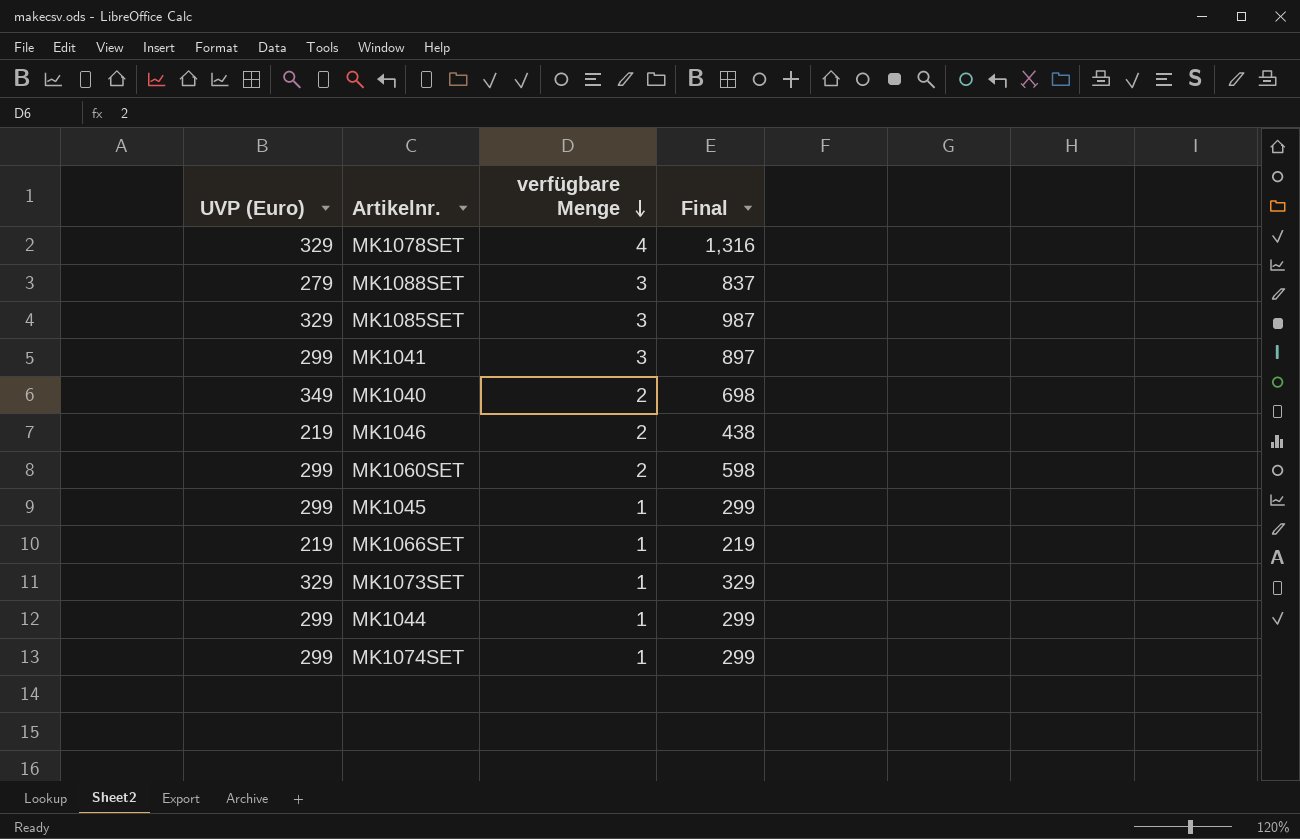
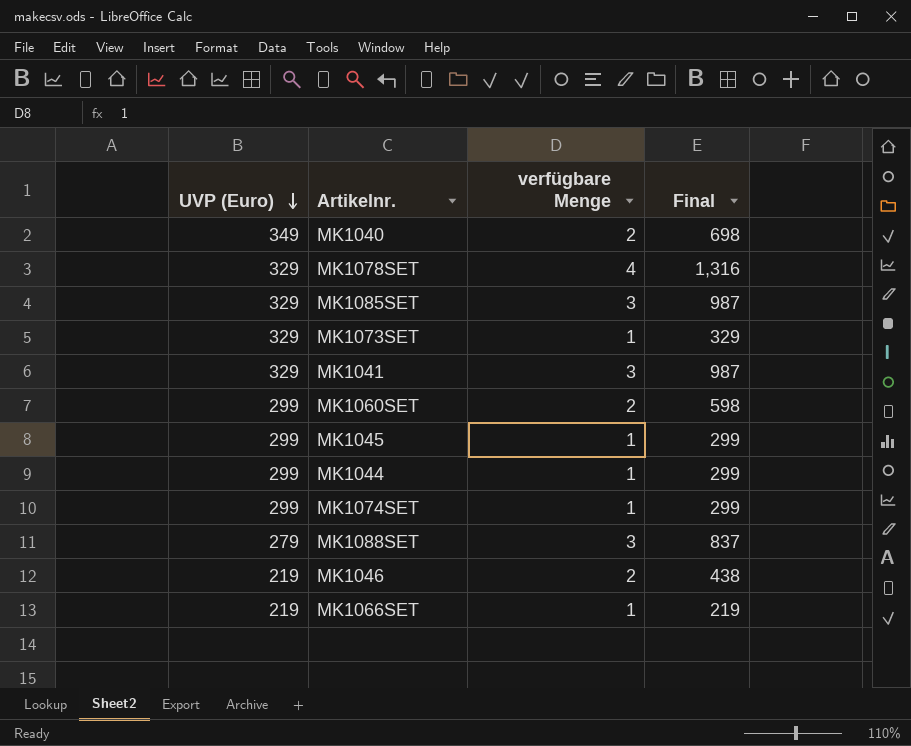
row order: verfügbare Menge descending -> UVP (Euro) descending
MK1041 | UVP (Euro): 299 -> 329
MK1041 | Final: 897 -> 987

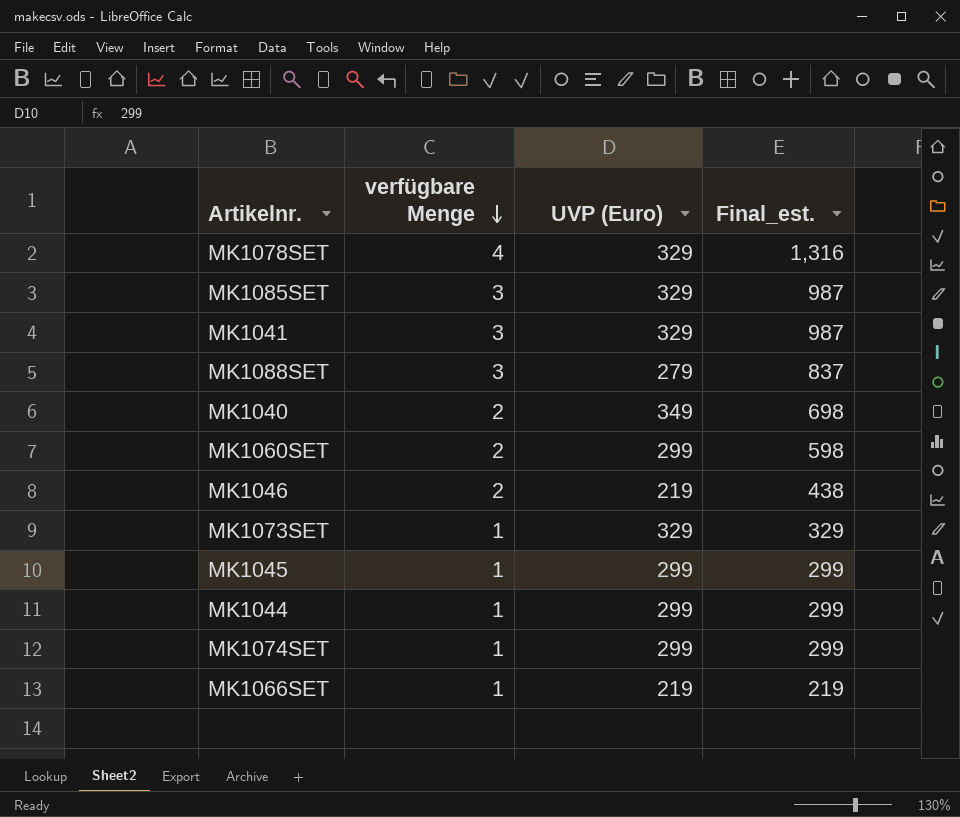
row order: UVP (Euro) descending -> verfügbare Menge descending
column UVP (Euro) | position: 1 -> 3
column name: Final -> Final_est.

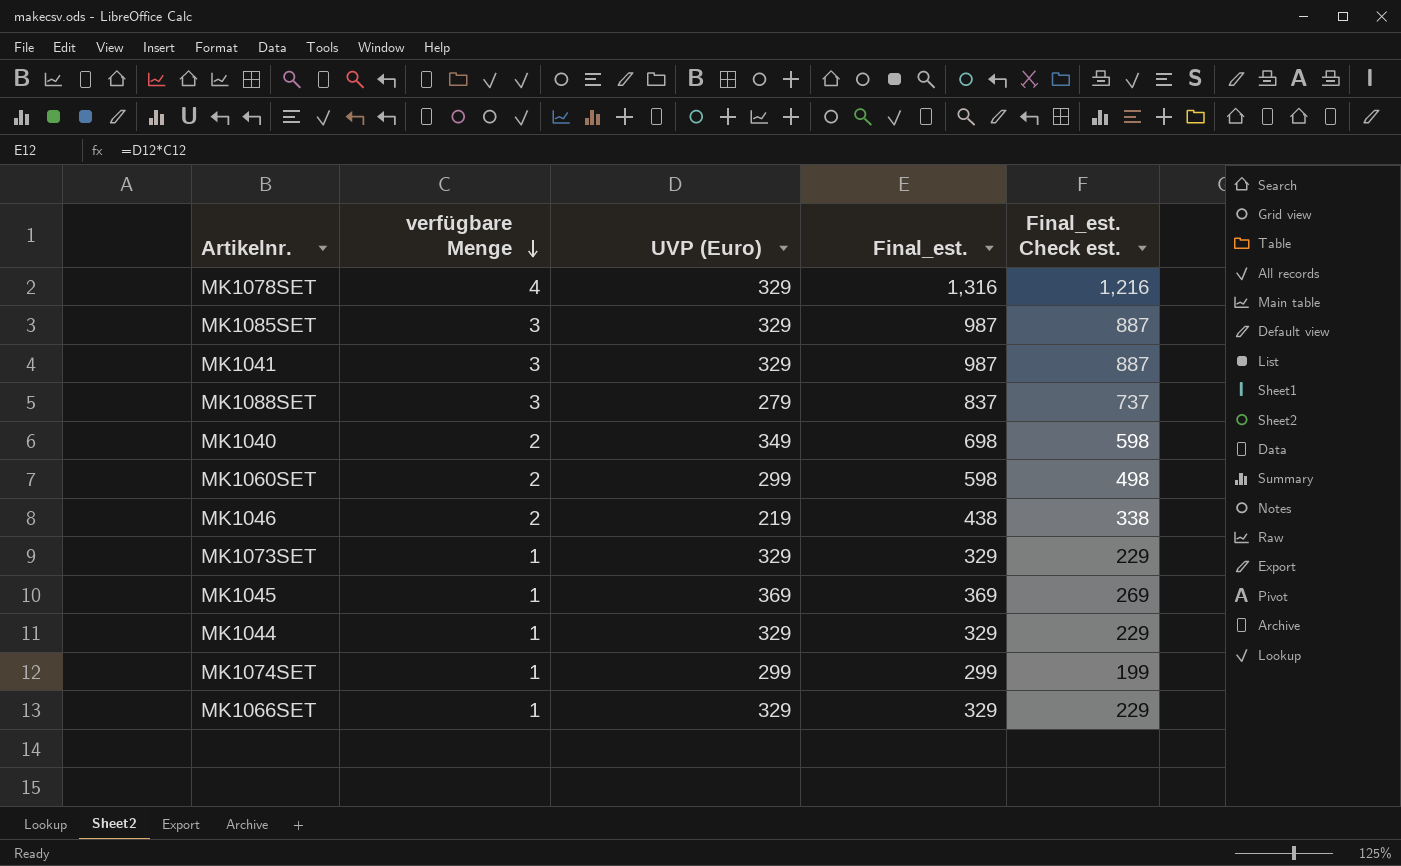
column Final_est. Check est. | formula: none -> [Final_est.] - 100
MK1045 | UVP (Euro): 299 -> 369
MK1045 | Final_est.: 299 -> 369
MK1044 | UVP (Euro): 299 -> 329
MK1044 | Final_est.: 299 -> 329
MK1066SET | UVP (Euro): 219 -> 329
MK1066SET | Final_est.: 219 -> 329

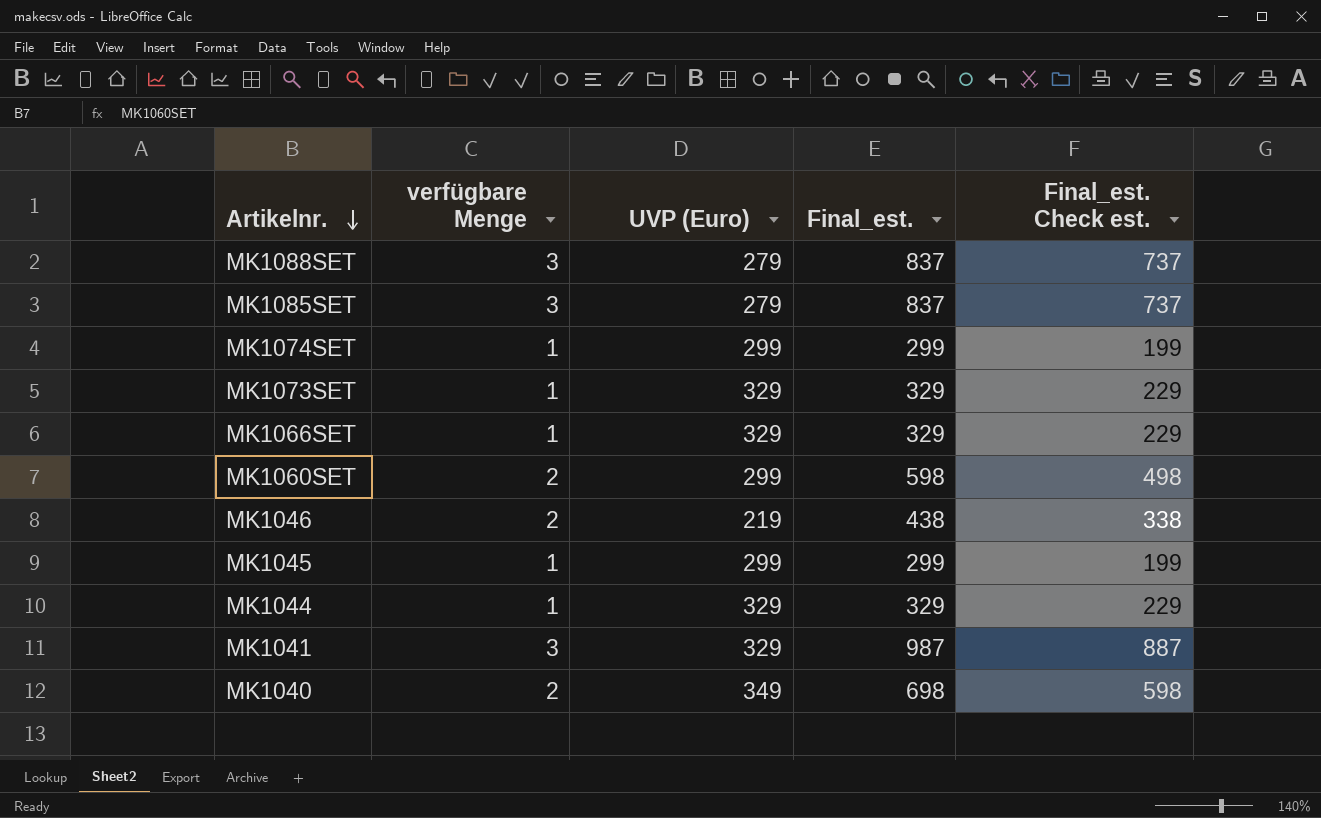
row order: verfügbare Menge descending -> Artikelnr. descending
row MK1078SET: 4 | 329 | 1,316 | 1,216 -> none
MK1085SET | UVP (Euro): 329 -> 279
MK1085SET | Final_est.: 987 -> 837
MK1085SET | Final_est. Check est.: 887 -> 737
MK1045 | UVP (Euro): 369 -> 299
MK1045 | Final_est.: 369 -> 299
MK1045 | Final_est. Check est.: 269 -> 199

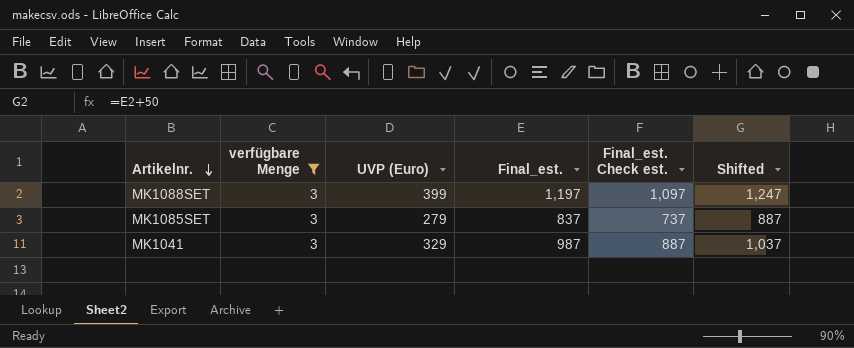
filter: none -> verfügbare Menge = 3
column Shifted | formula: none -> [Final_est.] + 50
MK1088SET | UVP (Euro): 279 -> 399
MK1088SET | Final_est.: 837 -> 1,197
MK1088SET | Final_est. Check est.: 737 -> 1,097

